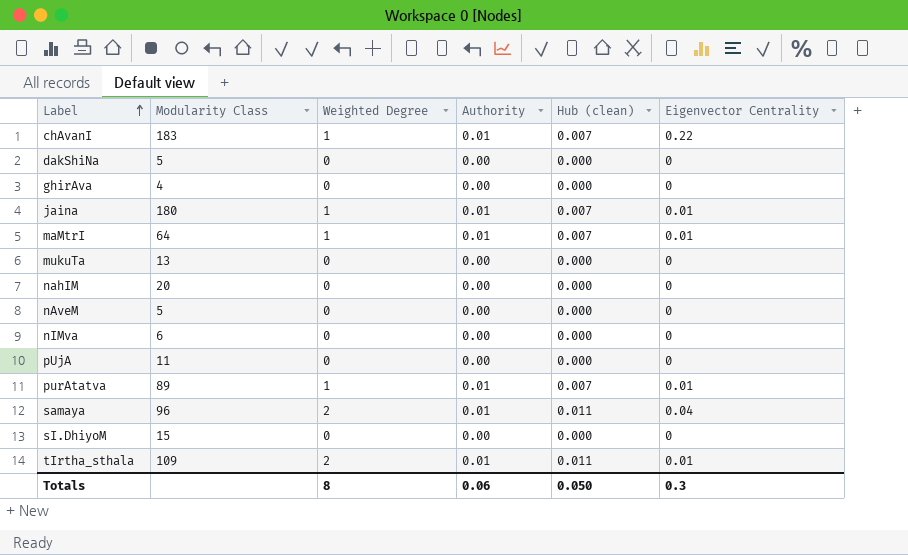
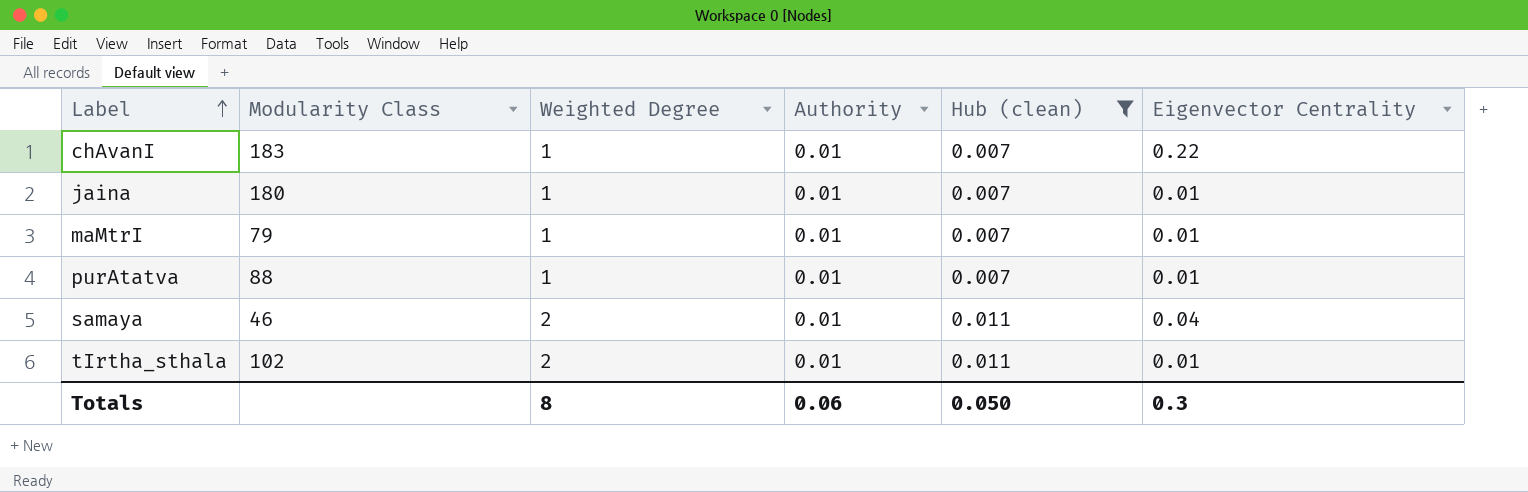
filter: none -> Hub (clean) != 0.000
maMtrI | Modularity Class: 64 -> 79
purAtatva | Modularity Class: 89 -> 88
samaya | Modularity Class: 96 -> 46
tIrtha_sthala | Modularity Class: 109 -> 102

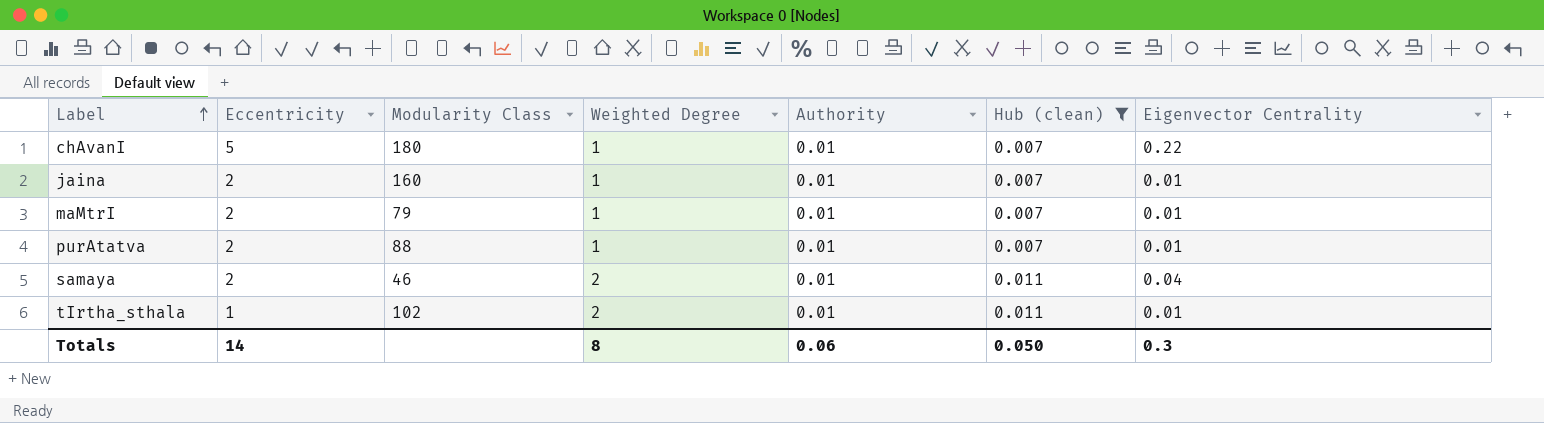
column Eccentricity | position: none -> 2
chAvanI | Modularity Class: 183 -> 180
jaina | Modularity Class: 180 -> 160

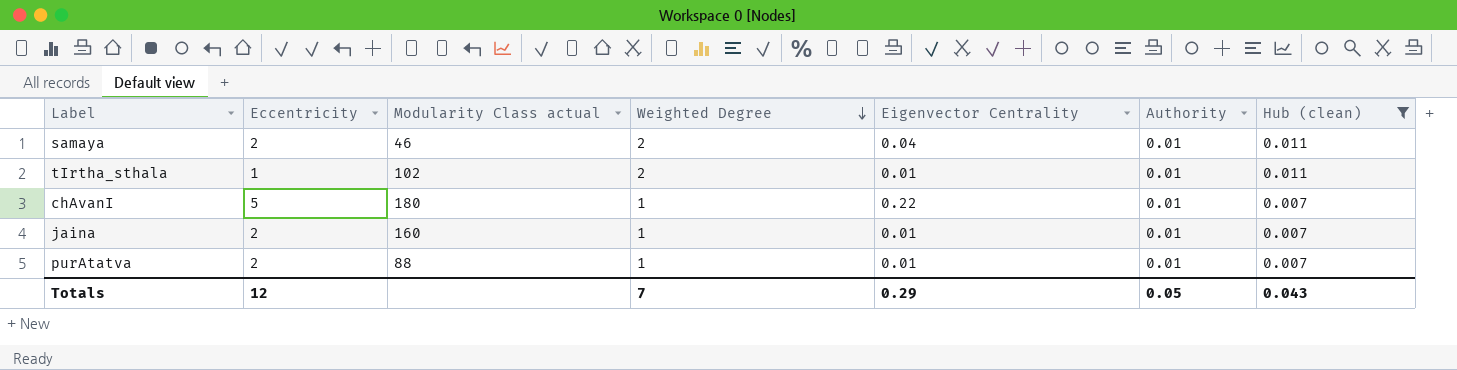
row order: Label ascending -> Weighted Degree descending
column name: Modularity Class -> Modularity Class actual
column Eigenvector Centrality | position: 7 -> 5
row maMtrI: 2 | 79 | 1 | 0.01 | 0.007 | 0.01 -> none
Totals | Eccentricity: 14 -> 12
Totals | Weighted Degree: 8 -> 7
Totals | Eigenvector Centrality: 0.3 -> 0.29
Totals | Authority: 0.06 -> 0.05
Totals | Hub (clean): 0.050 -> 0.043

